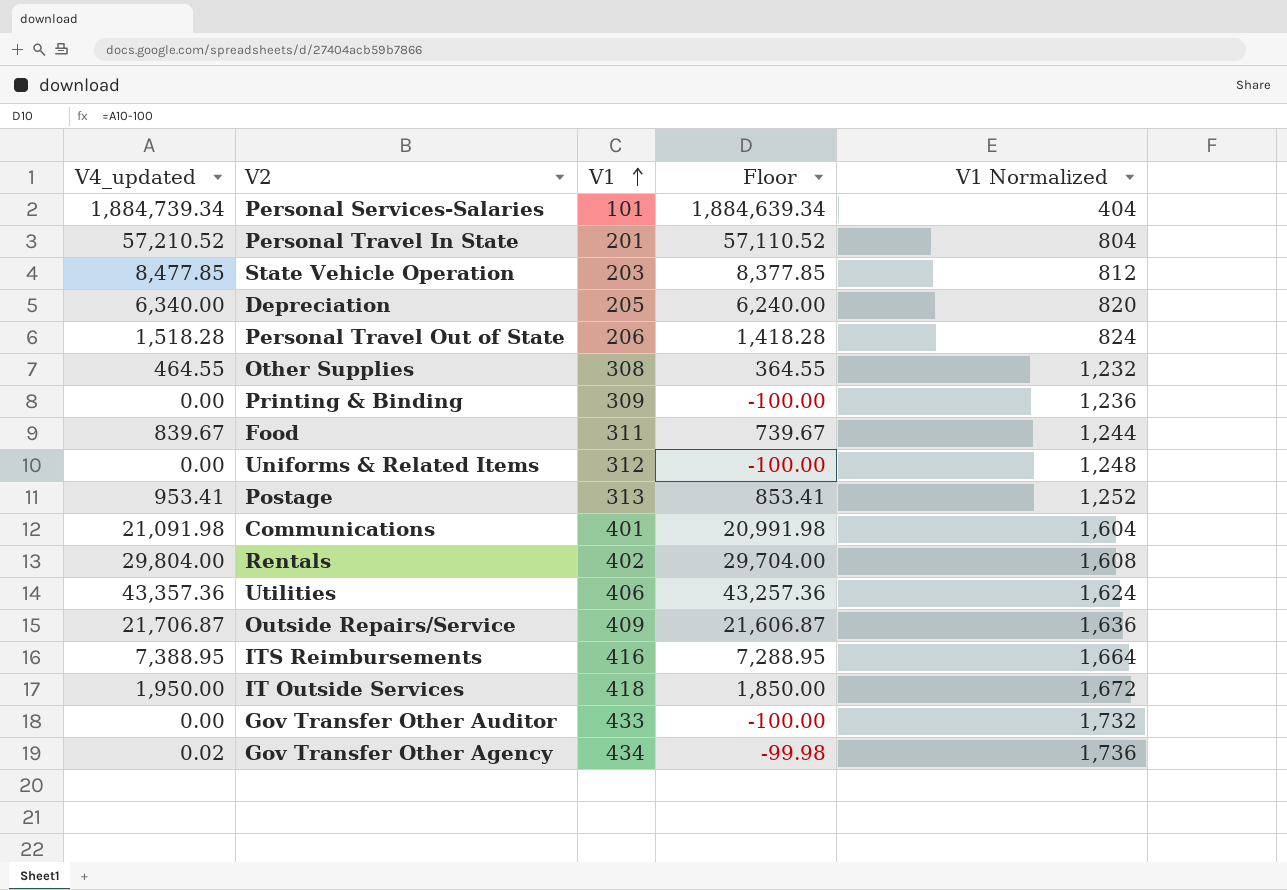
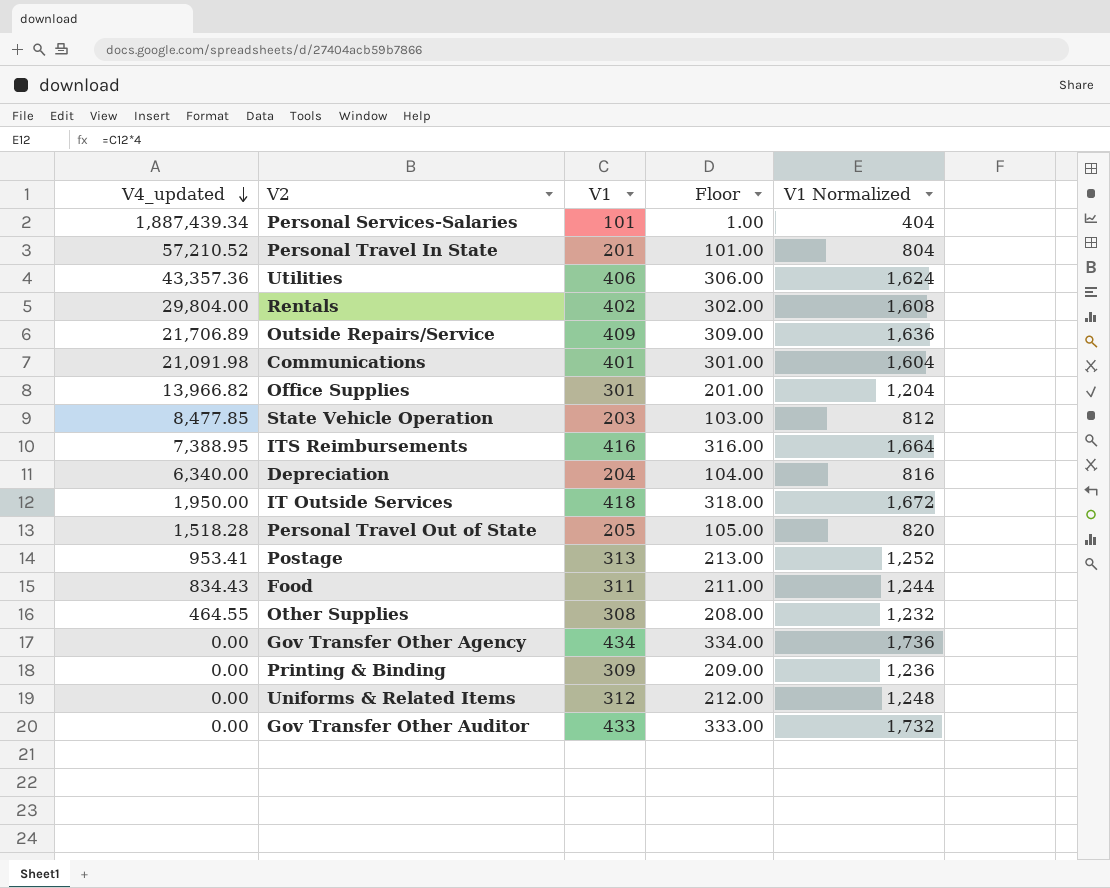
row order: V1 ascending -> V4_updated descending
column Floor | formula: [V4_updated] - 100 -> [V1] - 100
Personal Services-Salaries | V4_updated: 1,884,739.34 -> 1,887,439.34
Outside Repairs/Service | V4_updated: 21,706.87 -> 21,706.89
row Office Supplies: none -> 13,966.82 | 301 | 201.00 | 1,204
Depreciation | V1: 205 -> 204
Depreciation | V1 Normalized: 820 -> 816
Personal Travel Out of State | V1: 206 -> 205
Personal Travel Out of State | V1 Normalized: 824 -> 820
Food | V4_updated: 839.67 -> 834.43
Gov Transfer Other Agency | V4_updated: 0.02 -> 0.00

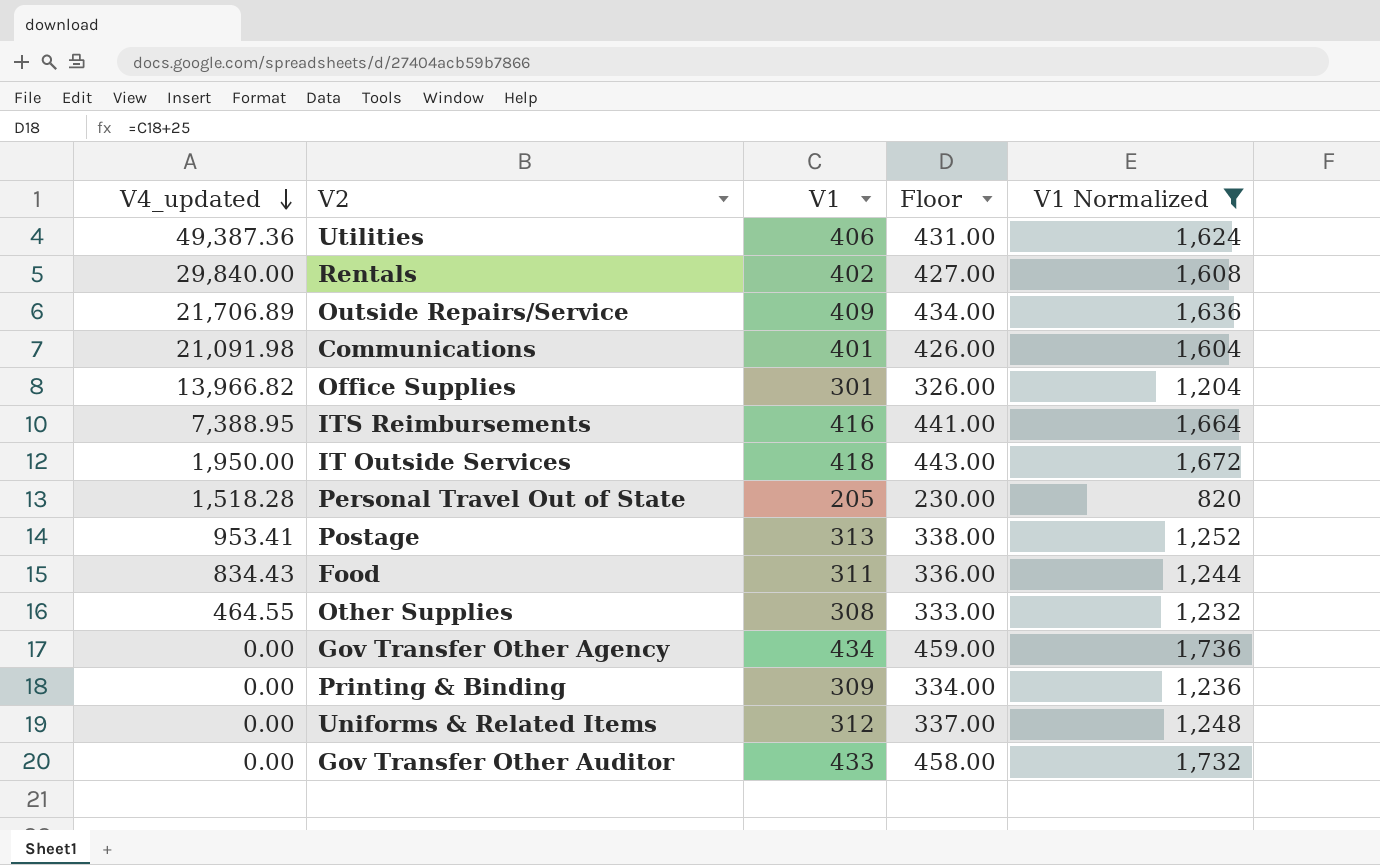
filter: none -> V1 Normalized >= 820
column Floor | formula: [V1] - 100 -> [V1] + 25
Utilities | V4_updated: 43,357.36 -> 49,387.36
Rentals | V4_updated: 29,804.00 -> 29,840.00

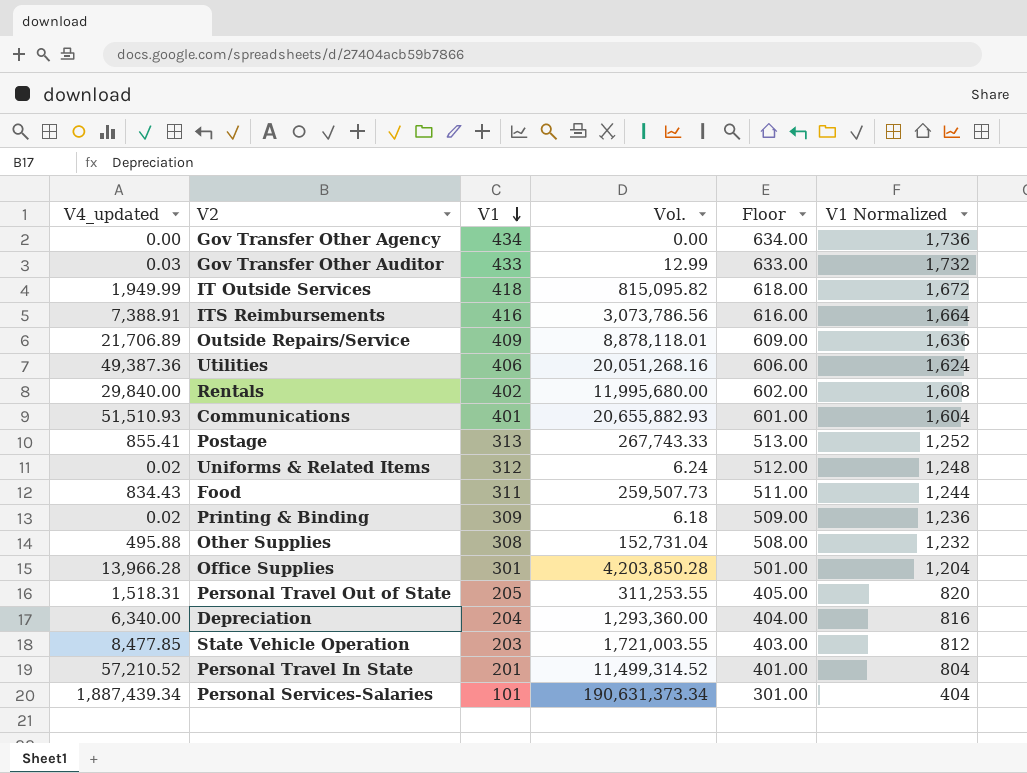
filter: V1 Normalized >= 820 -> none
row order: V4_updated descending -> V1 descending
column Vol. | formula: none -> [V4_updated] * [V1]
column Floor | formula: [V1] + 25 -> [V1] + 200
Gov Transfer Other Auditor | V4_updated: 0.00 -> 0.03
IT Outside Services | V4_updated: 1,950.00 -> 1,949.99
ITS Reimbursements | V4_updated: 7,388.95 -> 7,388.91
Communications | V4_updated: 21,091.98 -> 51,510.93
Postage | V4_updated: 953.41 -> 855.41
Uniforms & Related Items | V4_updated: 0.00 -> 0.02
Printing & Binding | V4_updated: 0.00 -> 0.02
Other Supplies | V4_updated: 464.55 -> 495.88
Office Supplies | V4_updated: 13,966.82 -> 13,966.28
Personal Travel Out of State | V4_updated: 1,518.28 -> 1,518.31

